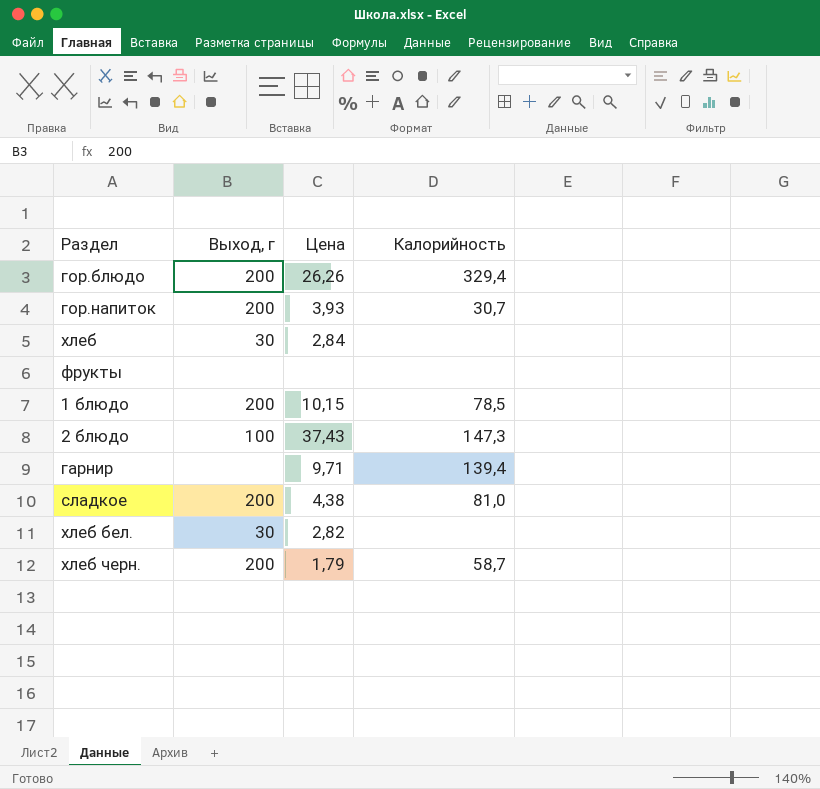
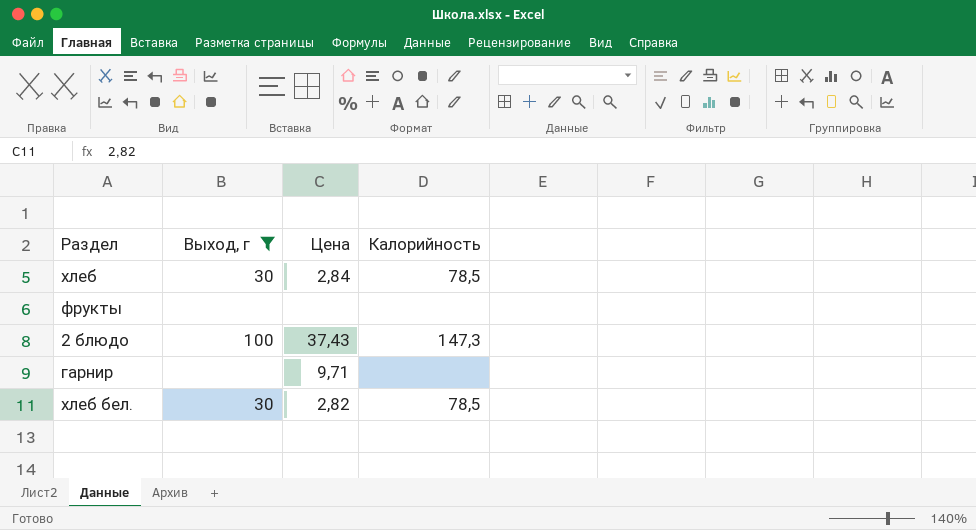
filter: none -> Выход, г != 200
хлеб | Калорийность: none -> 78,5
гарнир | Калорийность: 139,4 -> none
хлеб бел. | Калорийность: none -> 78,5

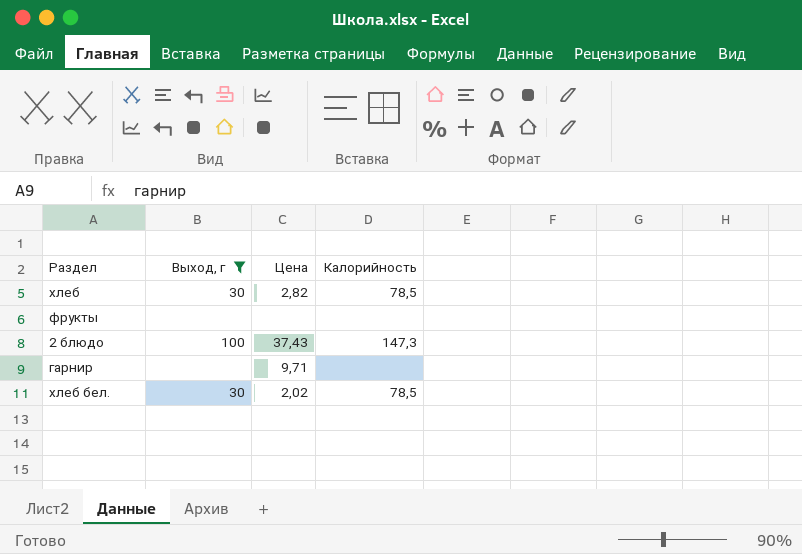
хлеб | Цена: 2,84 -> 2,82
хлеб бел. | Цена: 2,82 -> 2,02

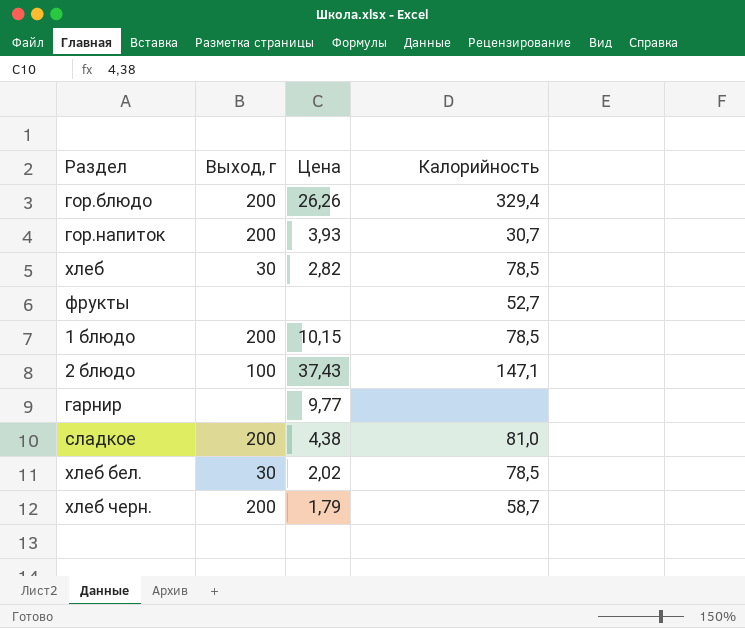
filter: Выход, г != 200 -> none
фрукты | Калорийность: none -> 52,7
2 блюдо | Калорийность: 147,3 -> 147,1
гарнир | Цена: 9,71 -> 9,77

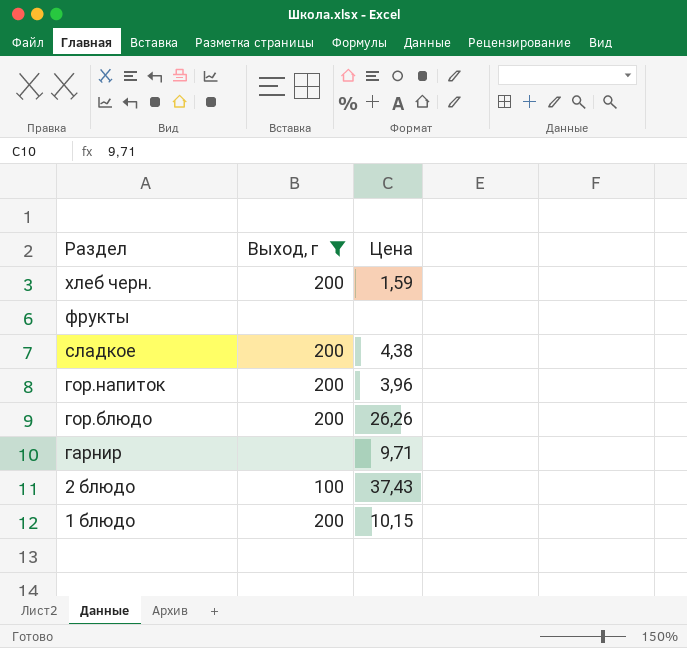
filter: none -> Выход, г != 30
row order: none -> Раздел descending
column Калорийность | position: 4 -> none
хлеб черн. | Цена: 1,79 -> 1,59
гор.напиток | Цена: 3,93 -> 3,96
гарнир | Цена: 9,77 -> 9,71

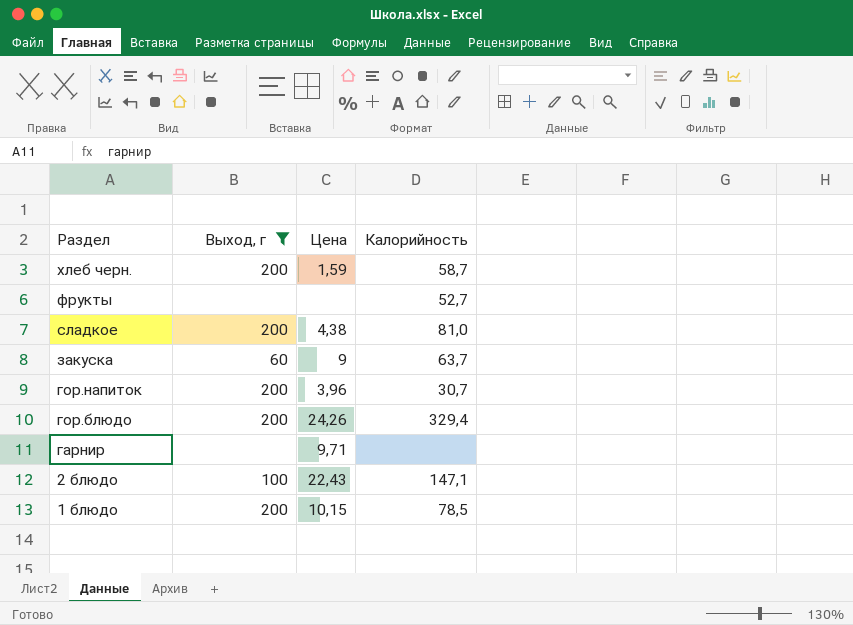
column Калорийность | position: none -> 4
row закуска: none -> 60 | 9 | 63,7
гор.блюдо | Цена: 26,26 -> 24,26
2 блюдо | Цена: 37,43 -> 22,43

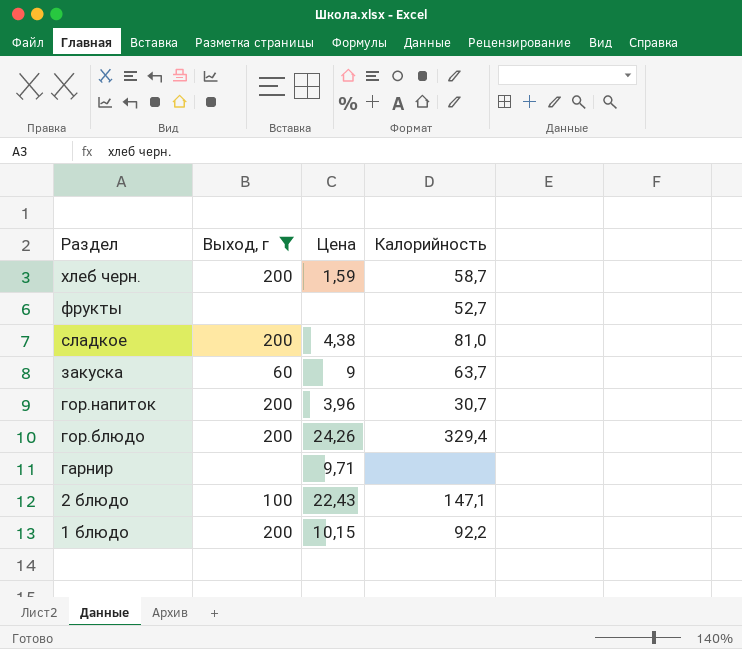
1 блюдо | Калорийность: 78,5 -> 92,2

